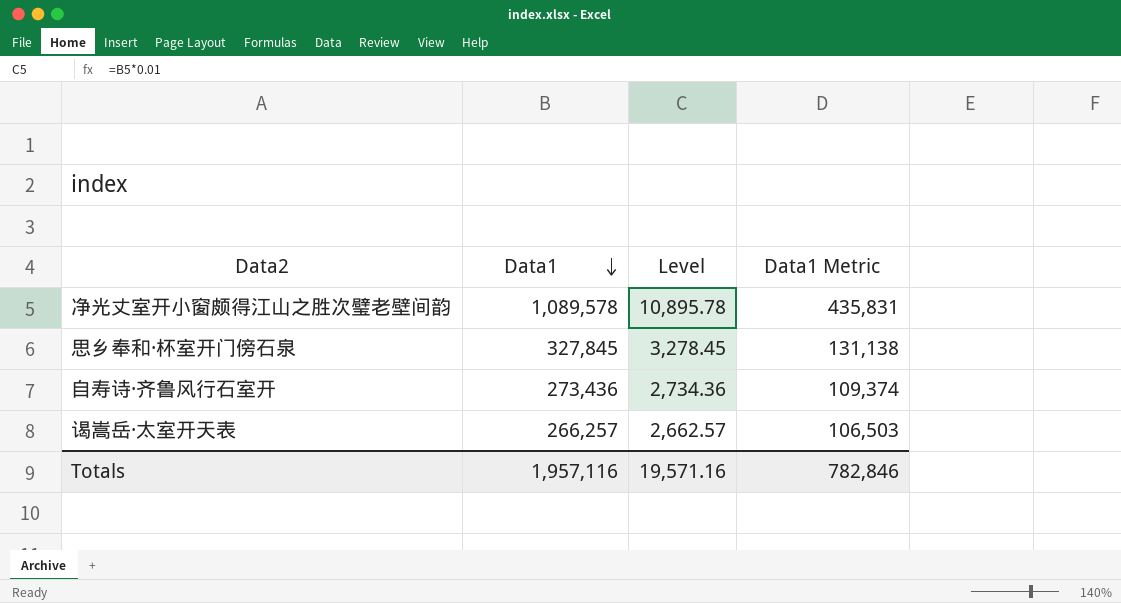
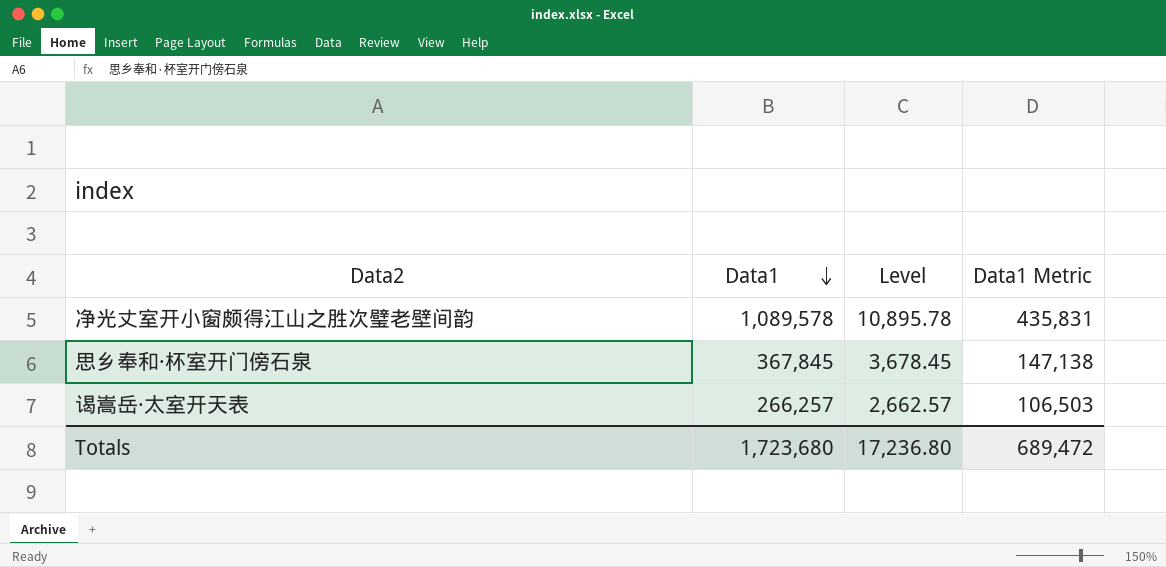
row 自寿诗·齐鲁风行石室开: 273,436 | 2,734.36 | 109,374 -> none
思乡奉和·杯室开门傍石泉 | Data1: 327,845 -> 367,845
思乡奉和·杯室开门傍石泉 | Level: 3,278.45 -> 3,678.45
思乡奉和·杯室开门傍石泉 | Data1 Metric: 131,138 -> 147,138
Totals | Data1: 1,957,116 -> 1,723,680
Totals | Level: 19,571.16 -> 17,236.80
Totals | Data1 Metric: 782,846 -> 689,472

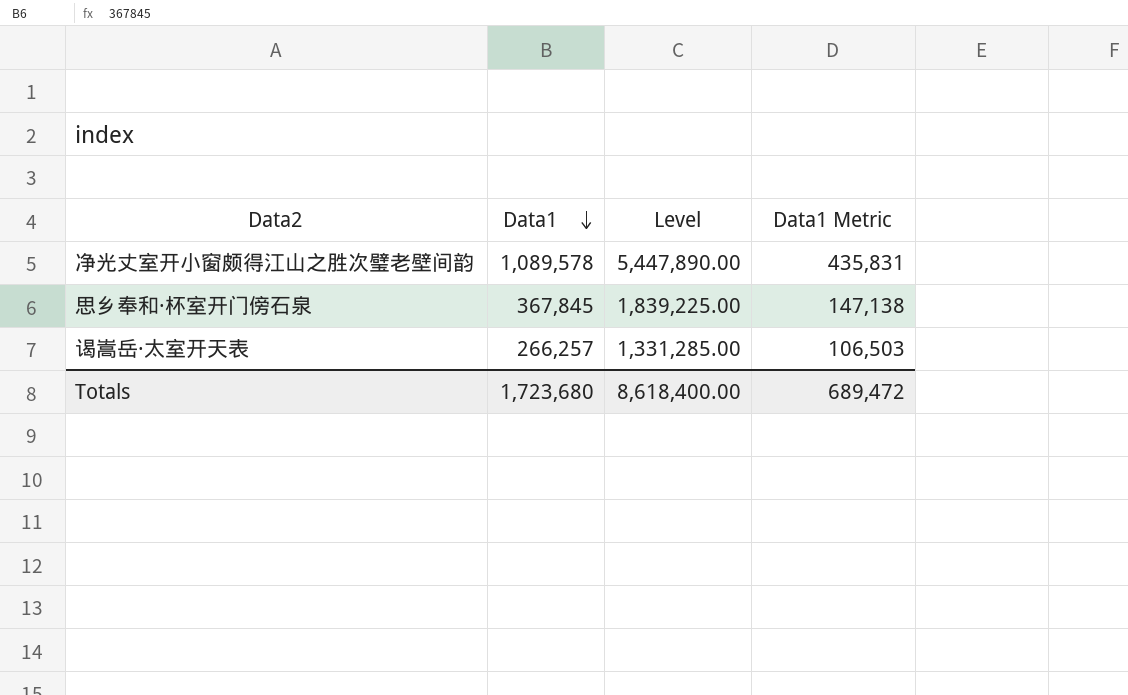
column Level | formula: [Data1] * 0.01 -> [Data1] * 5
Totals | Level: 17,236.80 -> 8,618,400.00

